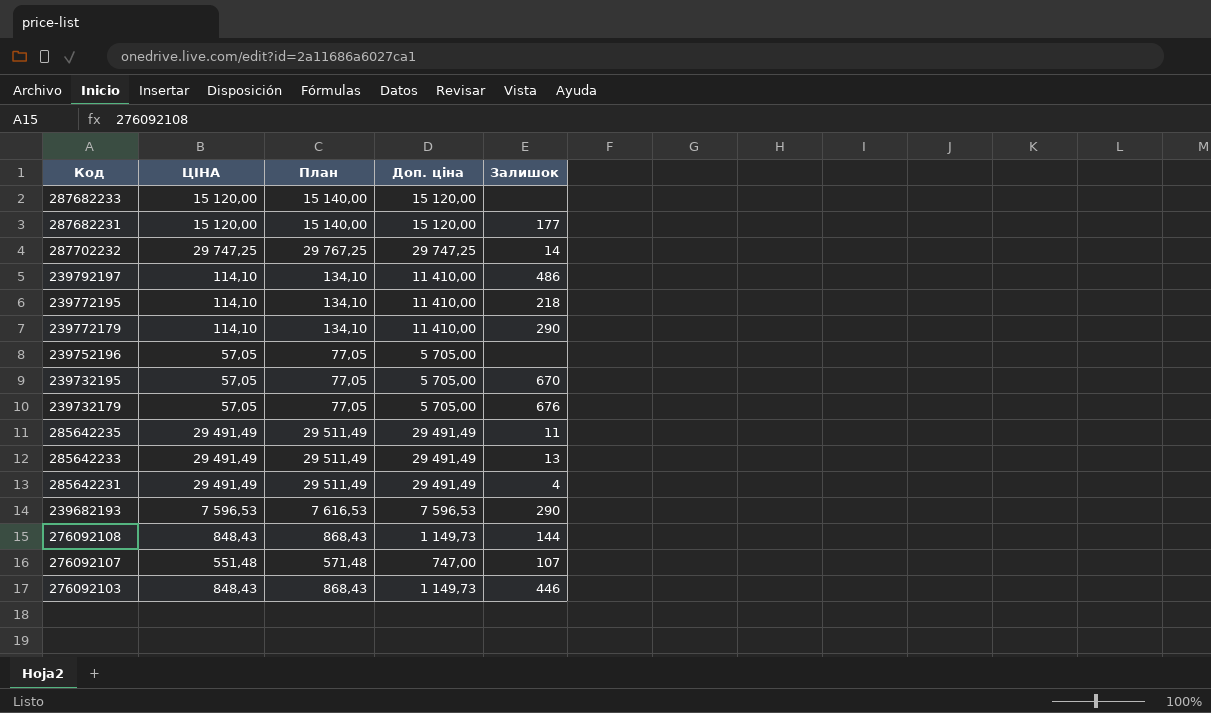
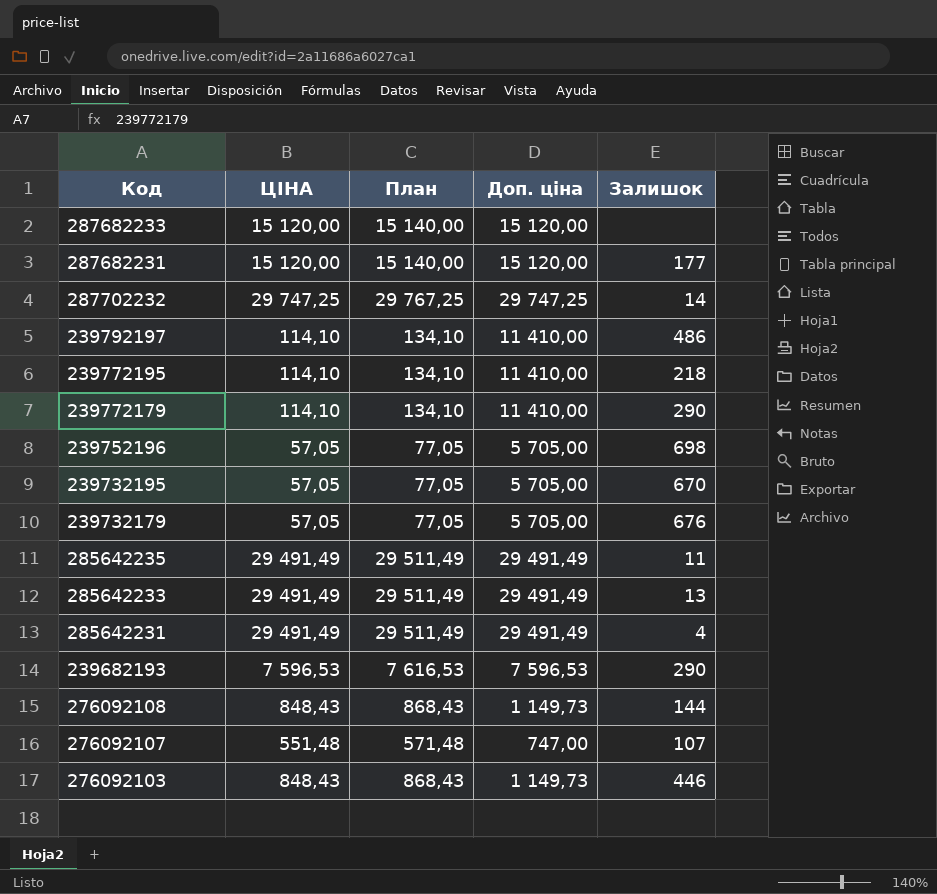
239752196 | Залишок: none -> 698

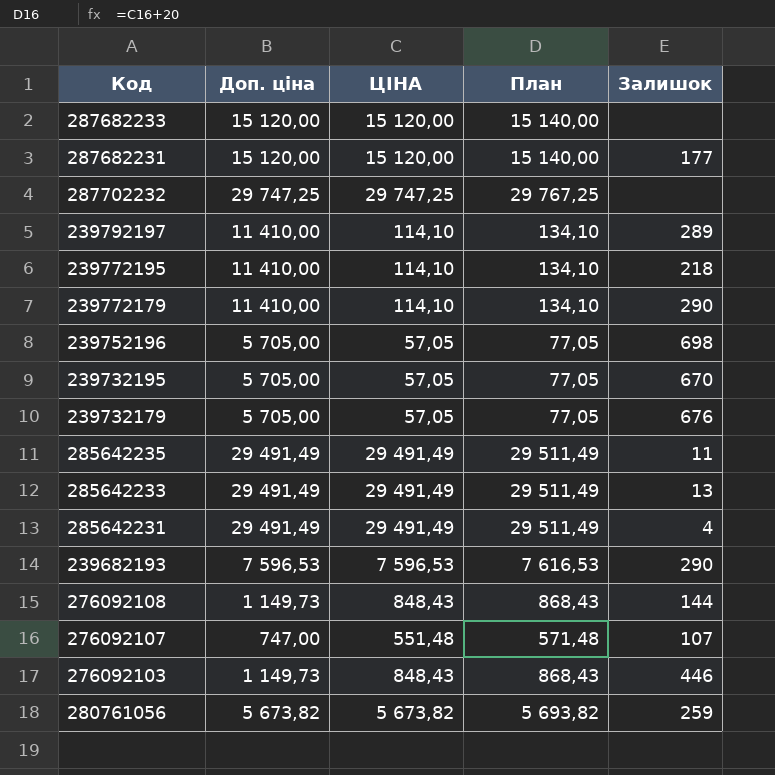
column Доп. ціна | position: 4 -> 2
287702232 | Залишок: 14 -> none
239792197 | Залишок: 486 -> 289
row 280761056: none -> 5 673,82 | 5 673,82 | 5 693,82 | 259

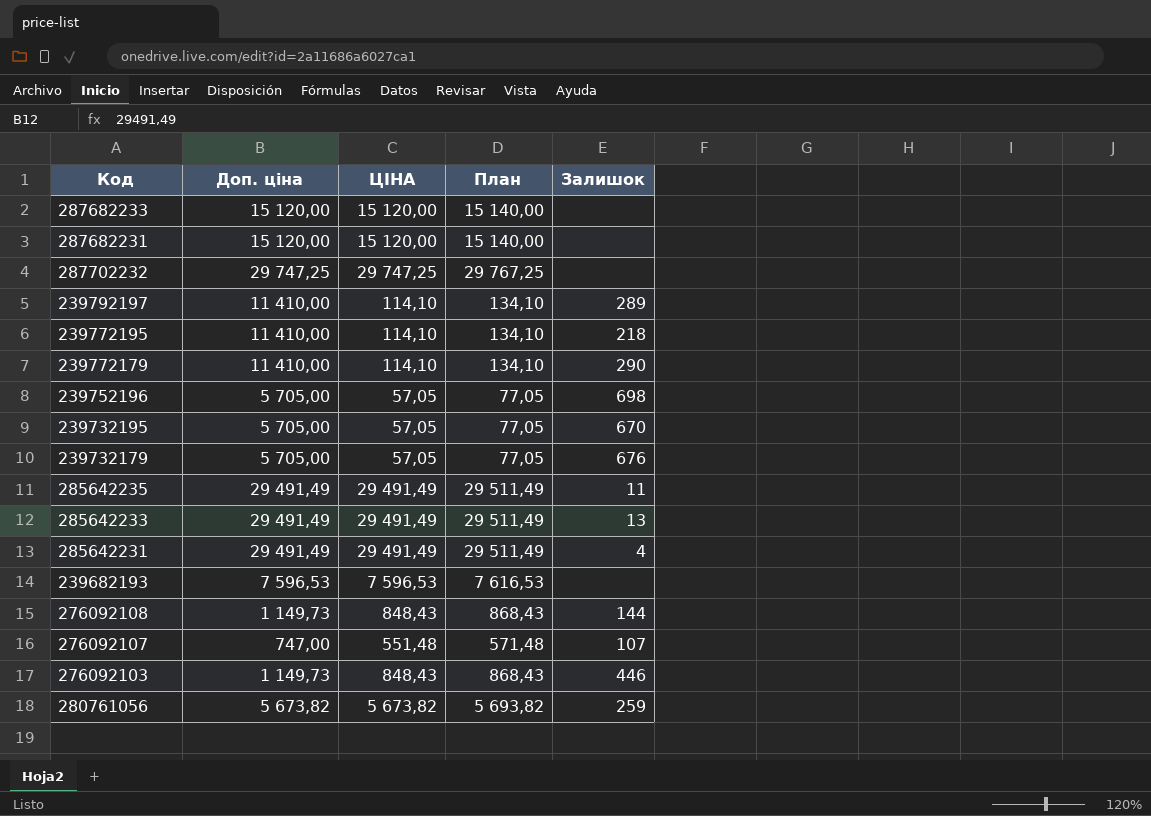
287682231 | Залишок: 177 -> none
239682193 | Залишок: 290 -> none

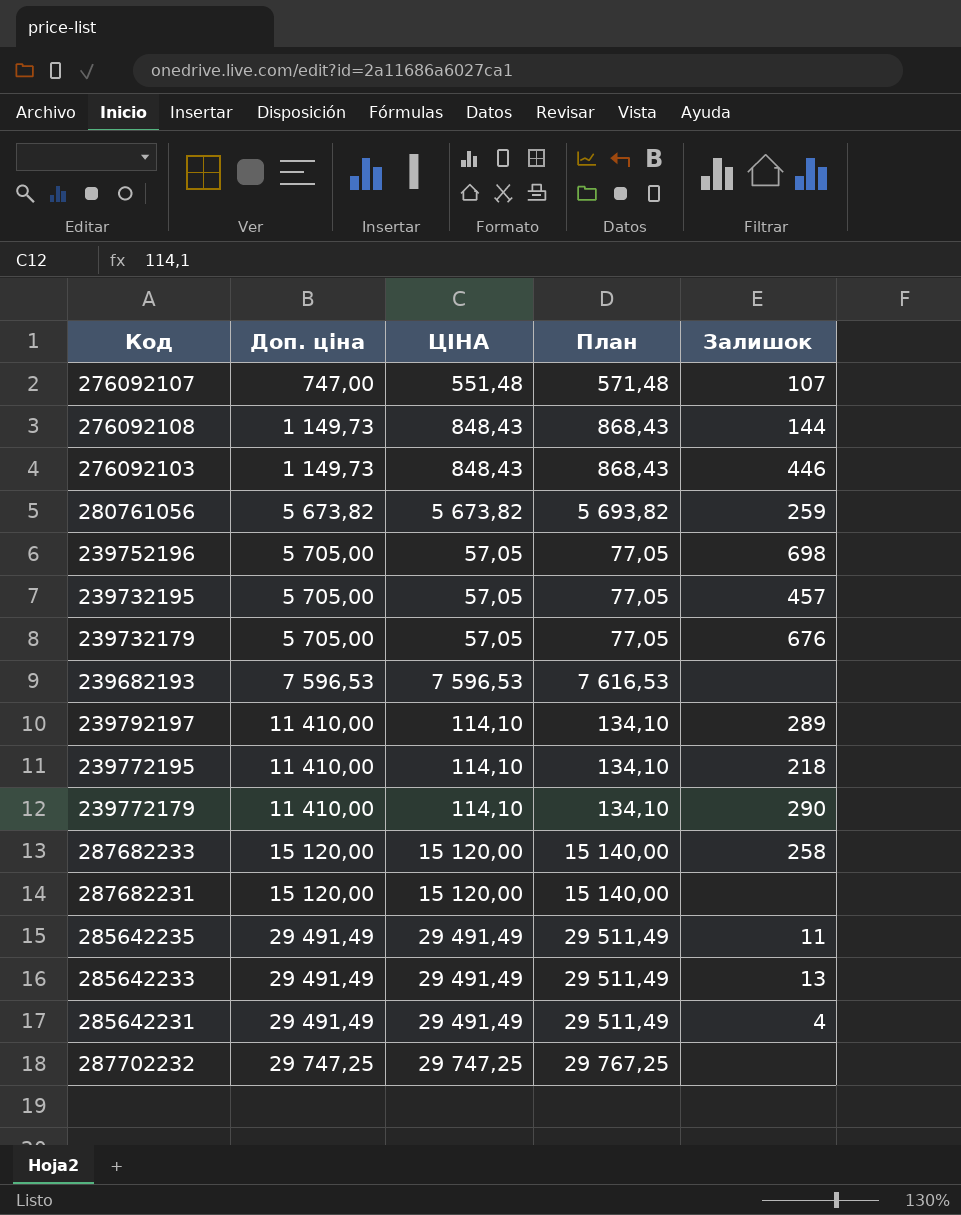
row order: none -> Доп. ціна ascending
239732195 | Залишок: 670 -> 457
287682233 | Залишок: none -> 258

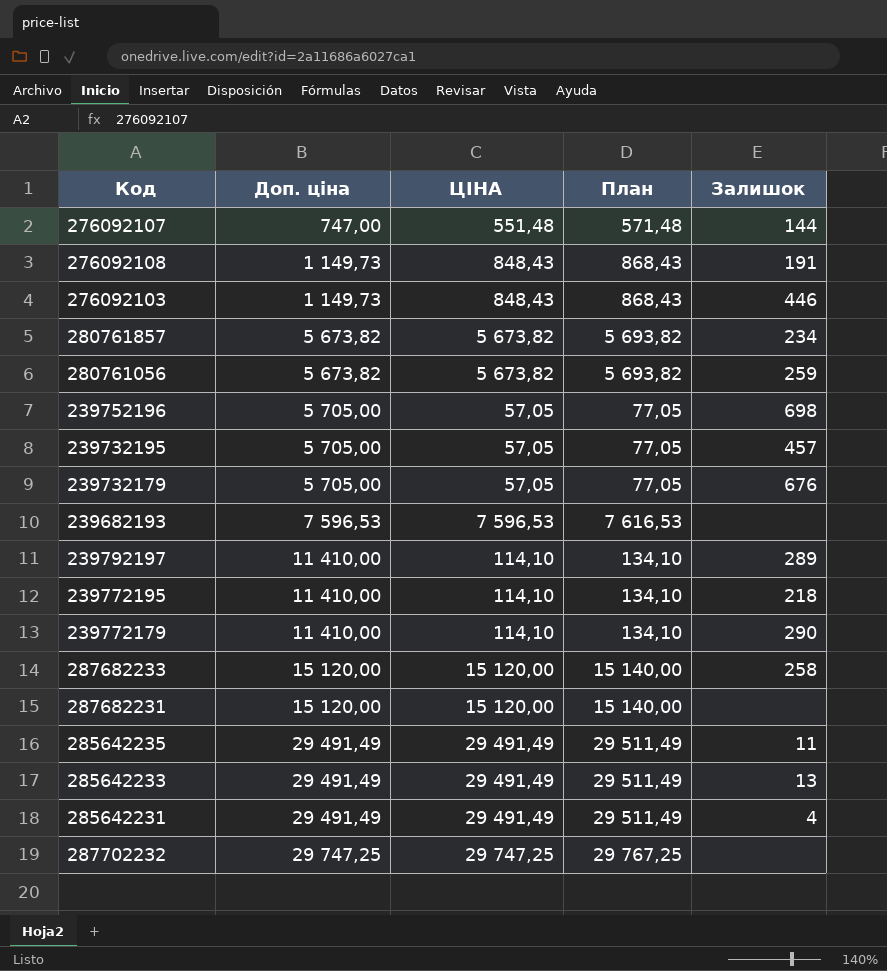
276092107 | Залишок: 107 -> 144
276092108 | Залишок: 144 -> 191
row 280761857: none -> 5 673,82 | 5 673,82 | 5 693,82 | 234

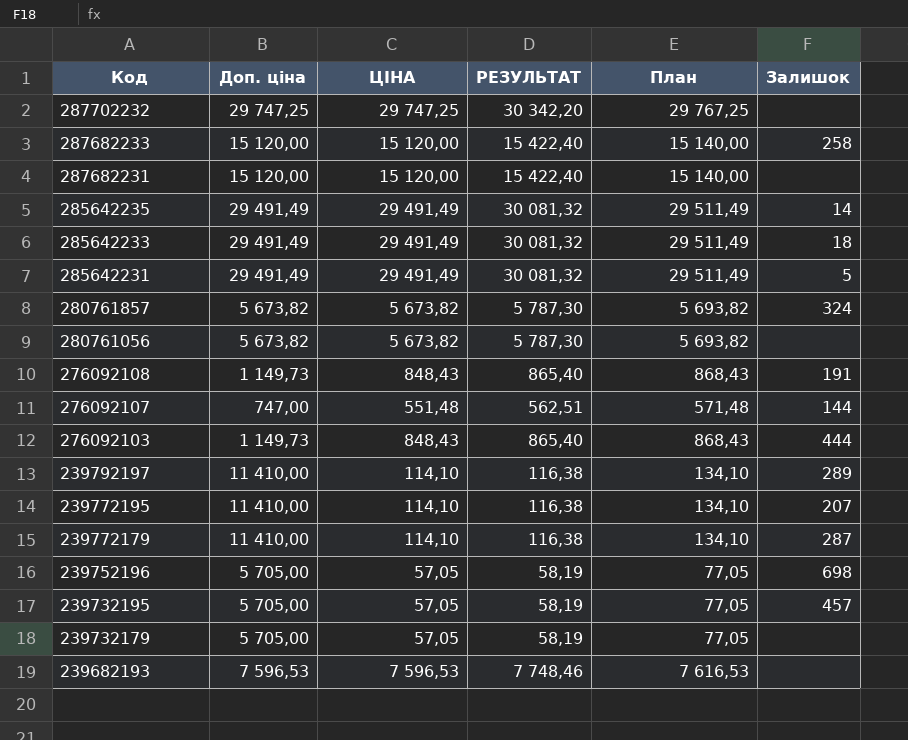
row order: Доп. ціна ascending -> Код descending
column РЕЗУЛЬТАТ | formula: none -> [ЦІНА] * 1,02
285642235 | Залишок: 11 -> 14
285642233 | Залишок: 13 -> 18
285642231 | Залишок: 4 -> 5
280761857 | Залишок: 234 -> 324
280761056 | Залишок: 259 -> none
276092103 | Залишок: 446 -> 444
239772195 | Залишок: 218 -> 207
239772179 | Залишок: 290 -> 287
239732179 | Залишок: 676 -> none

